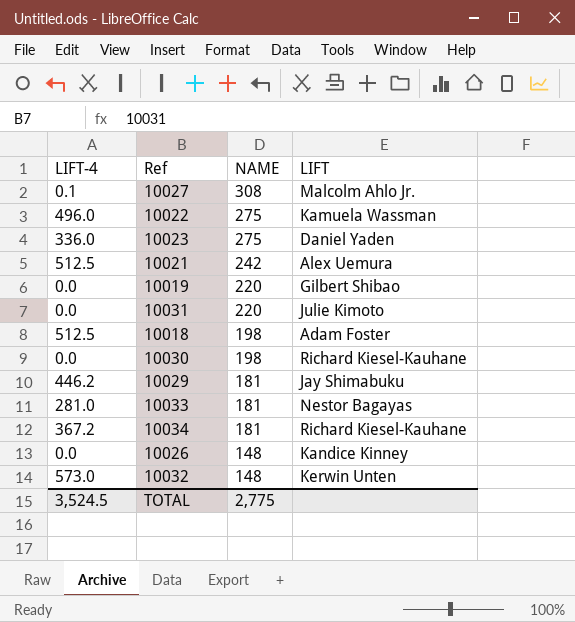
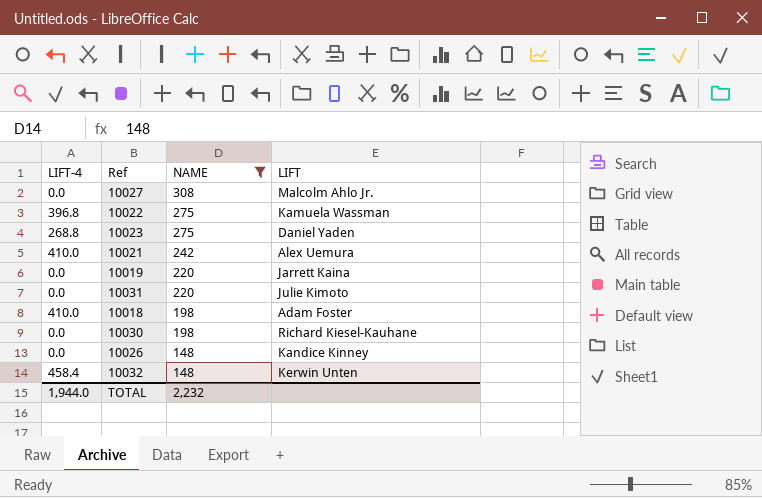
filter: none -> NAME != 181
10027 | LIFT-4: 0.1 -> 0.0
10022 | LIFT-4: 496.0 -> 396.8
10023 | LIFT-4: 336.0 -> 268.8
10021 | LIFT-4: 512.5 -> 410.0
10019 | LIFT: Gilbert Shibao -> Jarrett Kaina
10018 | LIFT-4: 512.5 -> 410.0
10032 | LIFT-4: 573.0 -> 458.4
TOTAL | LIFT-4: 3,524.5 -> 1,944.0
TOTAL | NAME: 2,775 -> 2,232

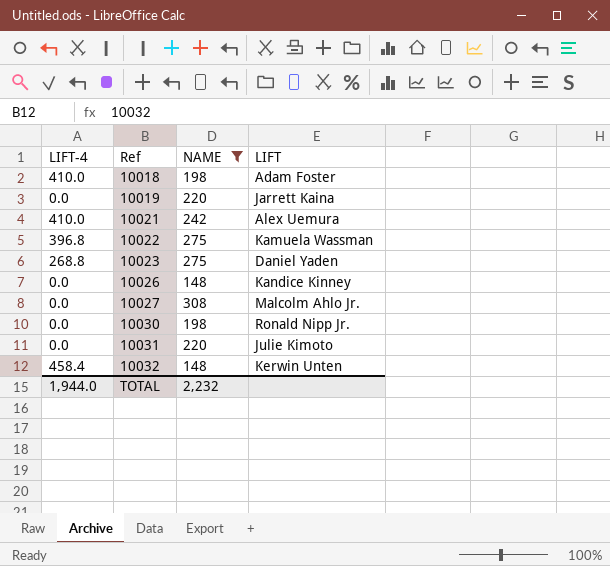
row order: NAME descending -> Ref ascending
10030 | LIFT: Richard Kiesel-Kauhane -> Ronald Nipp Jr.

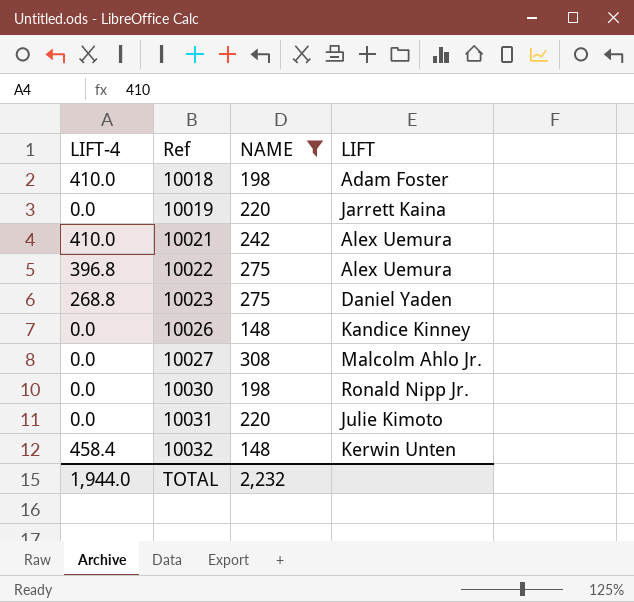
10022 | LIFT: Kamuela Wassman -> Alex Uemura

